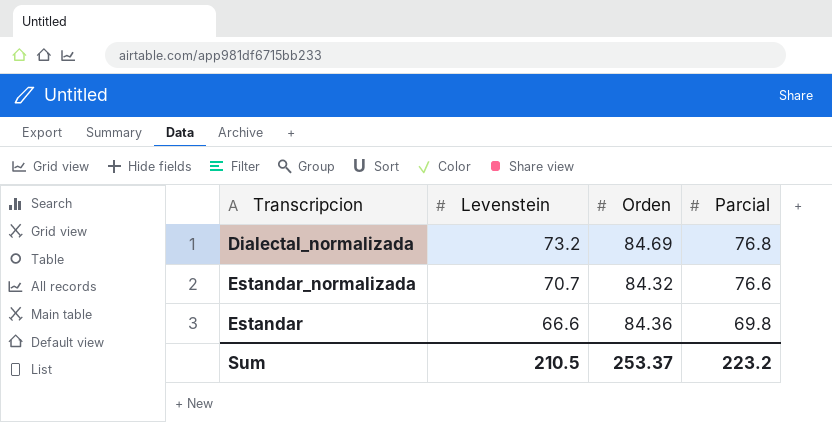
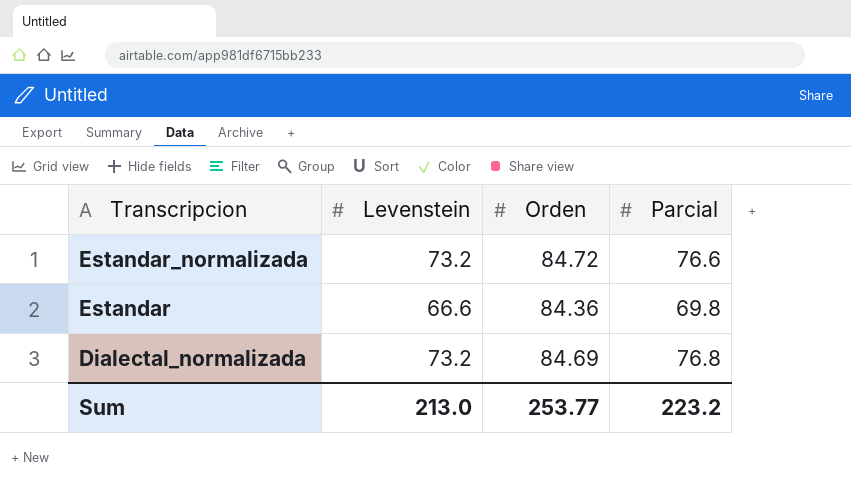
row order: Levenstein descending -> Transcripcion descending
Estandar_normalizada | Levenstein: 70.7 -> 73.2
Estandar_normalizada | Orden: 84.32 -> 84.72
Sum | Levenstein: 210.5 -> 213.0
Sum | Orden: 253.37 -> 253.77

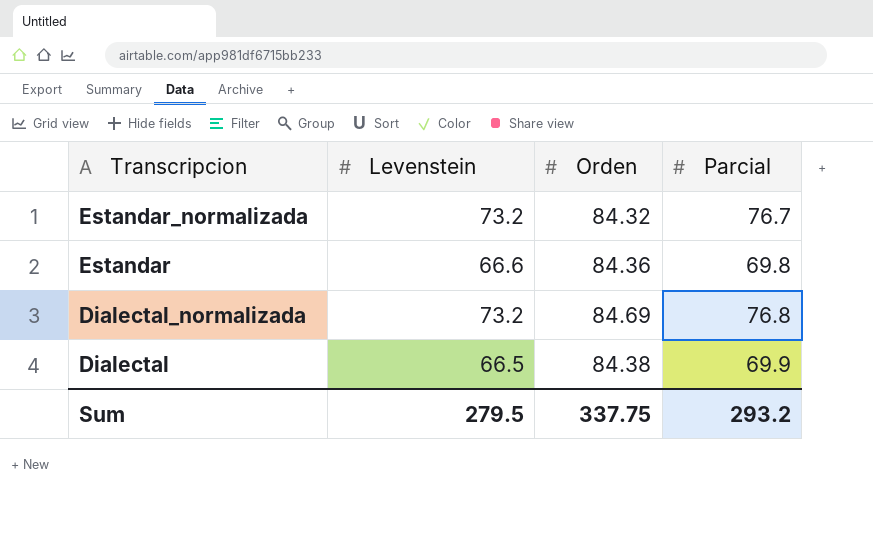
Estandar_normalizada | Orden: 84.72 -> 84.32
Estandar_normalizada | Parcial: 76.6 -> 76.7
row Dialectal: none -> 66.5 | 84.38 | 69.9
Sum | Levenstein: 213.0 -> 279.5
Sum | Orden: 253.77 -> 337.75
Sum | Parcial: 223.2 -> 293.2

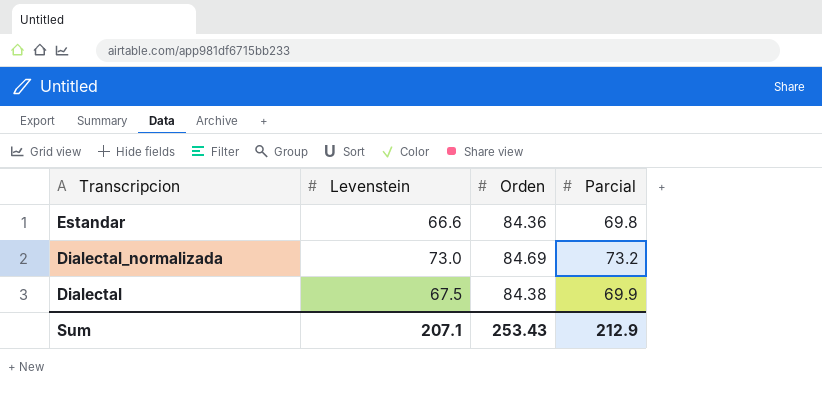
row Estandar_normalizada: 73.2 | 84.32 | 76.7 -> none
Dialectal_normalizada | Levenstein: 73.2 -> 73.0
Dialectal_normalizada | Parcial: 76.8 -> 73.2
Dialectal | Levenstein: 66.5 -> 67.5
Sum | Levenstein: 279.5 -> 207.1
Sum | Orden: 337.75 -> 253.43
Sum | Parcial: 293.2 -> 212.9

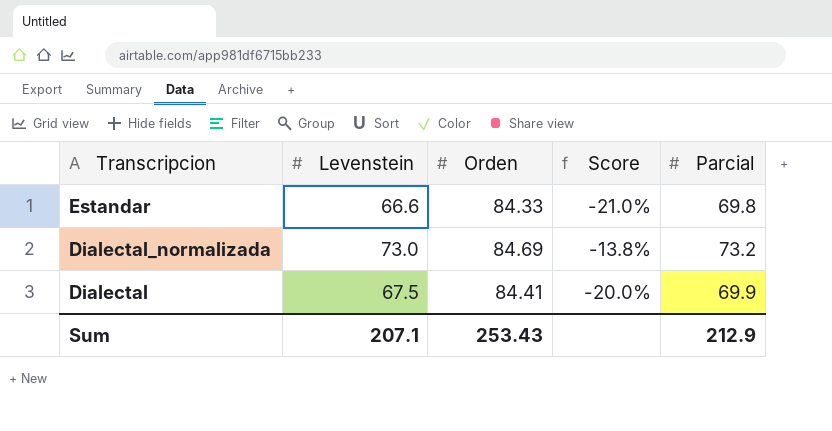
column Score | formula: none -> ([Levenstein] - [Orden]) / [Orden]
Estandar | Orden: 84.36 -> 84.33
Dialectal | Orden: 84.38 -> 84.41

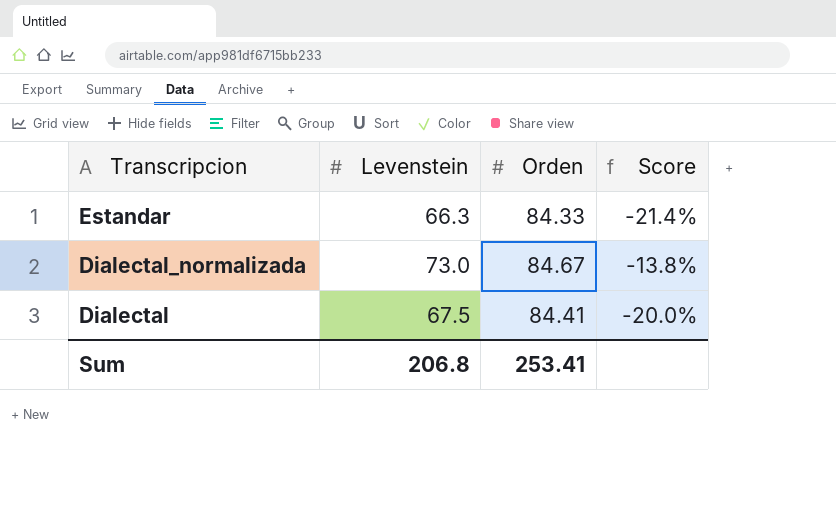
column Parcial | position: 5 -> none
Estandar | Levenstein: 66.6 -> 66.3
Estandar | Score: -21.0% -> -21.4%
Dialectal_normalizada | Orden: 84.69 -> 84.67
Sum | Levenstein: 207.1 -> 206.8
Sum | Orden: 253.43 -> 253.41

